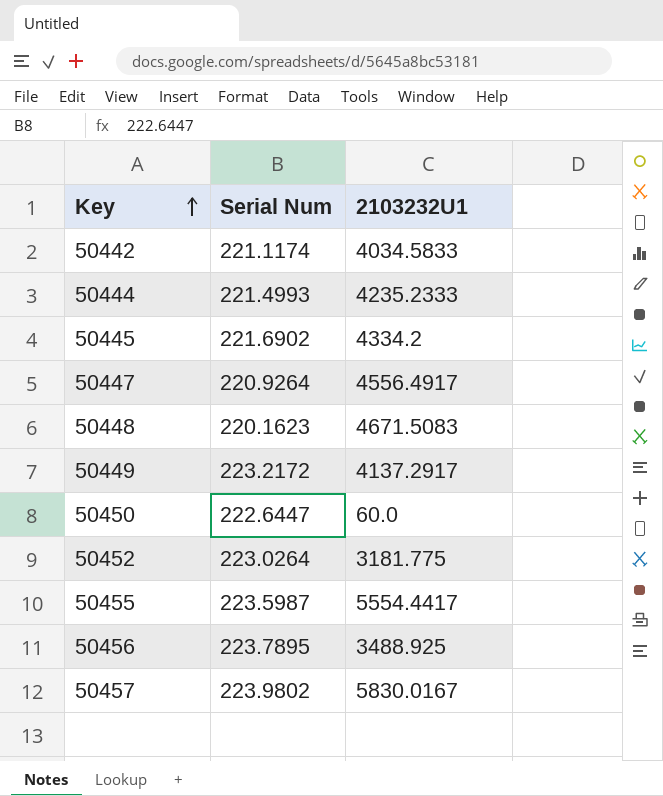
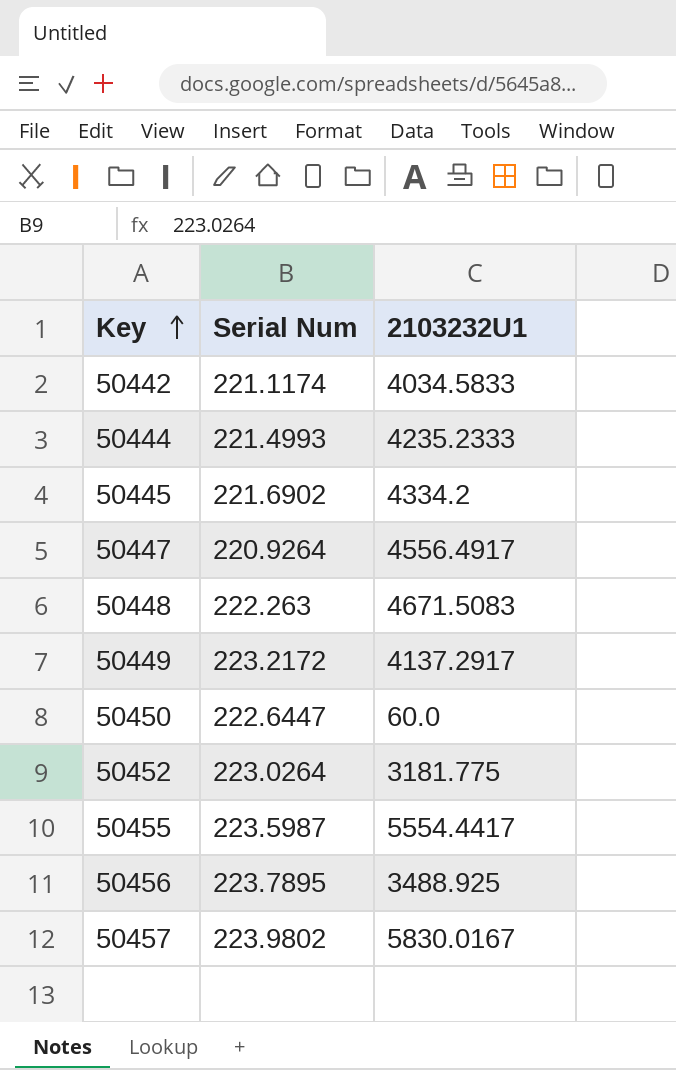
50448 | Serial Num: 220.1623 -> 222.263

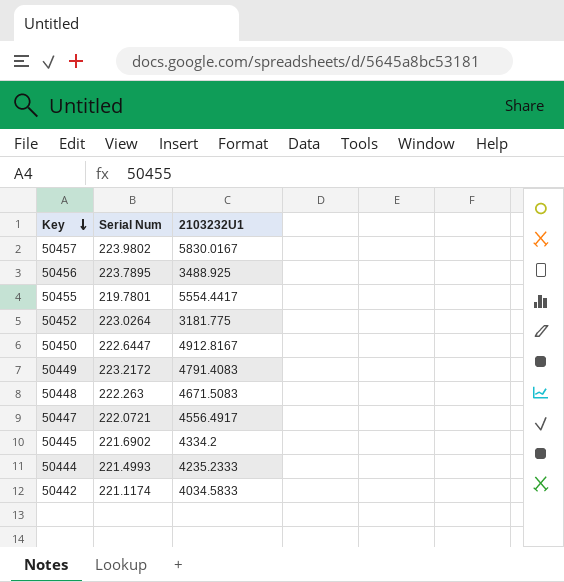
row order: Key ascending -> Key descending
50455 | Serial Num: 223.5987 -> 219.7801
50450 | 2103232U1: 60.0 -> 4912.8167
50449 | 2103232U1: 4137.2917 -> 4791.4083
50447 | Serial Num: 220.9264 -> 222.0721

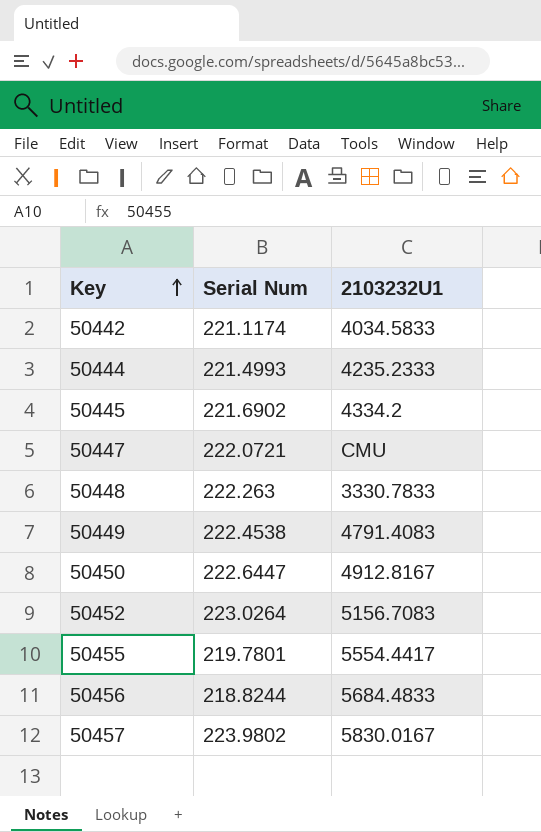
row order: Key descending -> Key ascending
50447 | 2103232U1: 4556.4917 -> CMU
50448 | 2103232U1: 4671.5083 -> 3330.7833
50449 | Serial Num: 223.2172 -> 222.4538
50452 | 2103232U1: 3181.775 -> 5156.7083
50456 | Serial Num: 223.7895 -> 218.8244
50456 | 2103232U1: 3488.925 -> 5684.4833

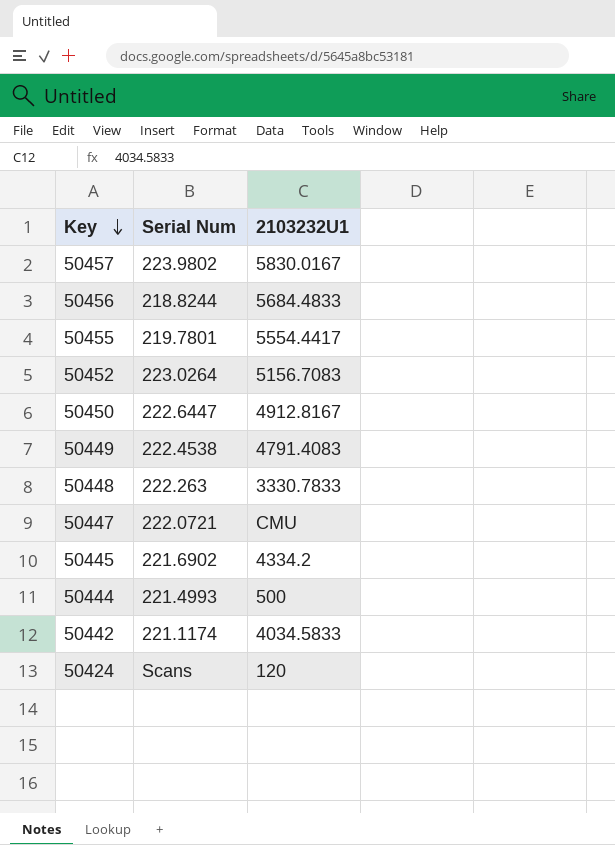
row order: Key ascending -> Key descending
50444 | 2103232U1: 4235.2333 -> 500
row 50424: none -> Scans | 120

